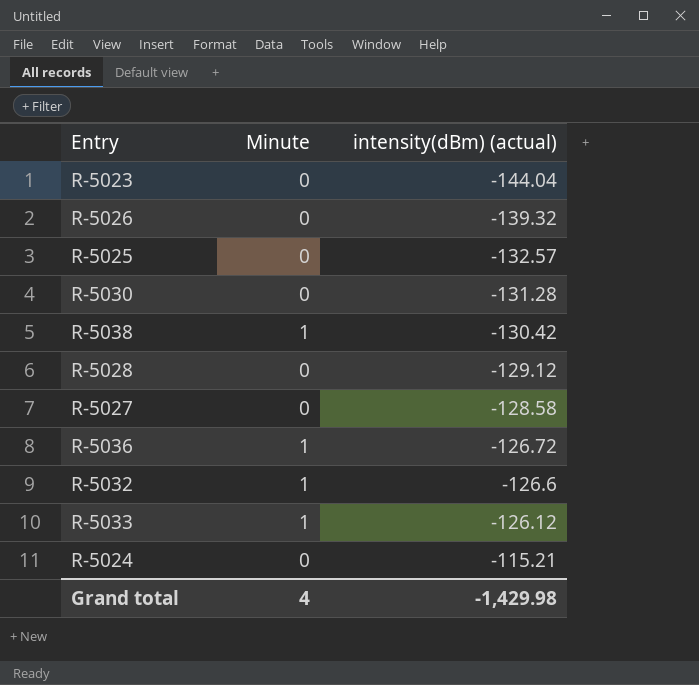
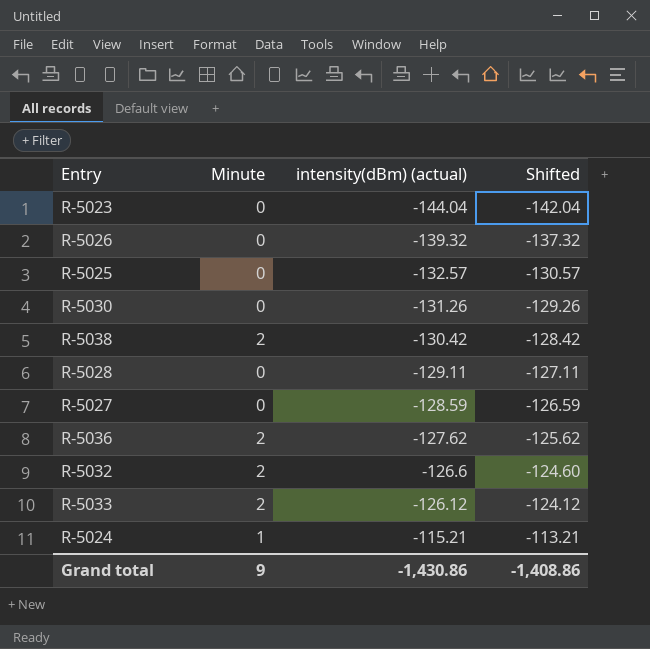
column Shifted | formula: none -> [intensity(dBm) (actual)] + 2
R-5030 | intensity(dBm) (actual): -131.28 -> -131.26
R-5038 | Minute: 1 -> 2
R-5028 | intensity(dBm) (actual): -129.12 -> -129.11
R-5027 | intensity(dBm) (actual): -128.58 -> -128.59
R-5036 | Minute: 1 -> 2
R-5036 | intensity(dBm) (actual): -126.72 -> -127.62
R-5032 | Minute: 1 -> 2
R-5033 | Minute: 1 -> 2
R-5024 | Minute: 0 -> 1
Grand total | Minute: 4 -> 9
Grand total | intensity(dBm) (actual): -1,429.98 -> -1,430.86

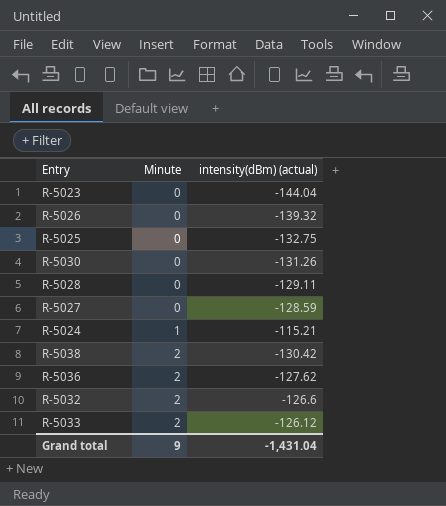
row order: intensity(dBm) (actual) ascending -> Minute ascending
column Shifted | formula: [intensity(dBm) (actual)] + 2 -> none
R-5025 | intensity(dBm) (actual): -132.57 -> -132.75
Grand total | intensity(dBm) (actual): -1,430.86 -> -1,431.04

